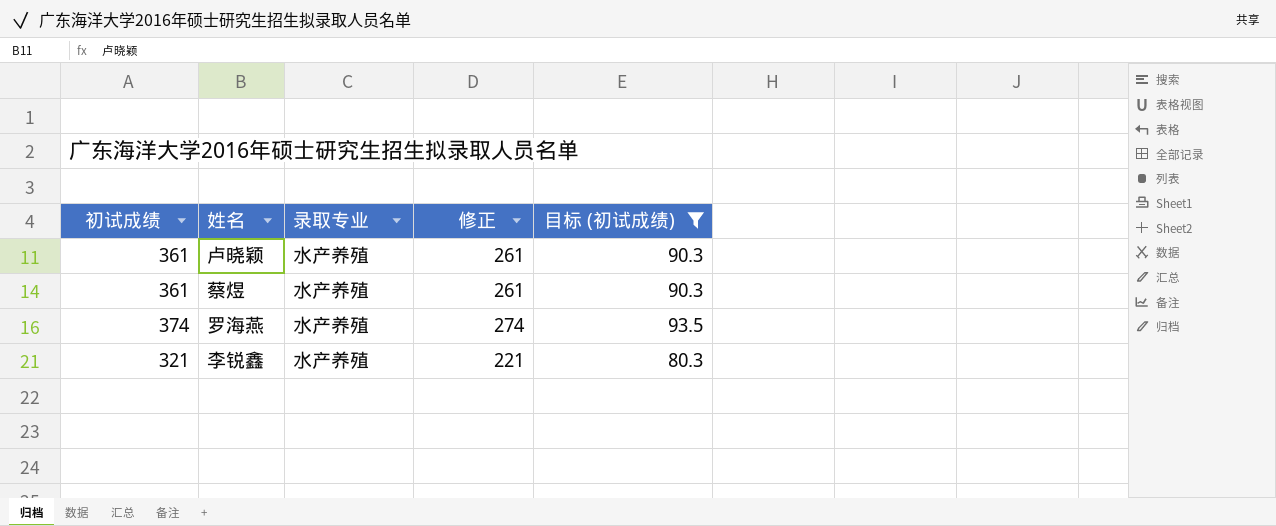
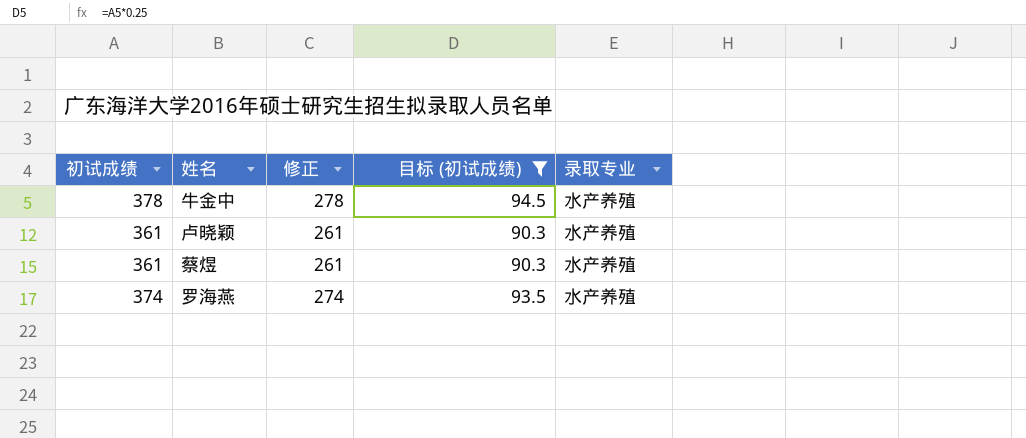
column 录取专业 | position: 3 -> 5
row 李锐鑫: 321 | 水产养殖 | 221 | 80.3 -> none
row 牛金中: none -> 378 | 278 | 94.5 | 水产养殖

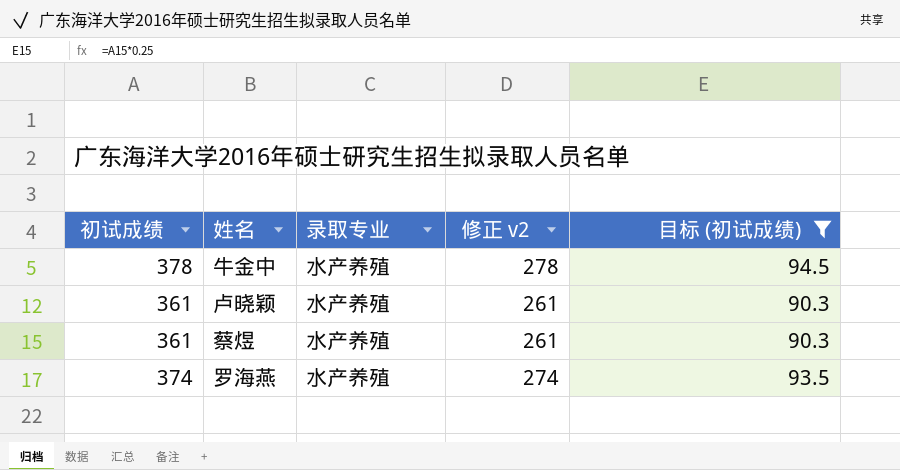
column 录取专业 | position: 5 -> 3
column name: 修正 -> 修正 v2

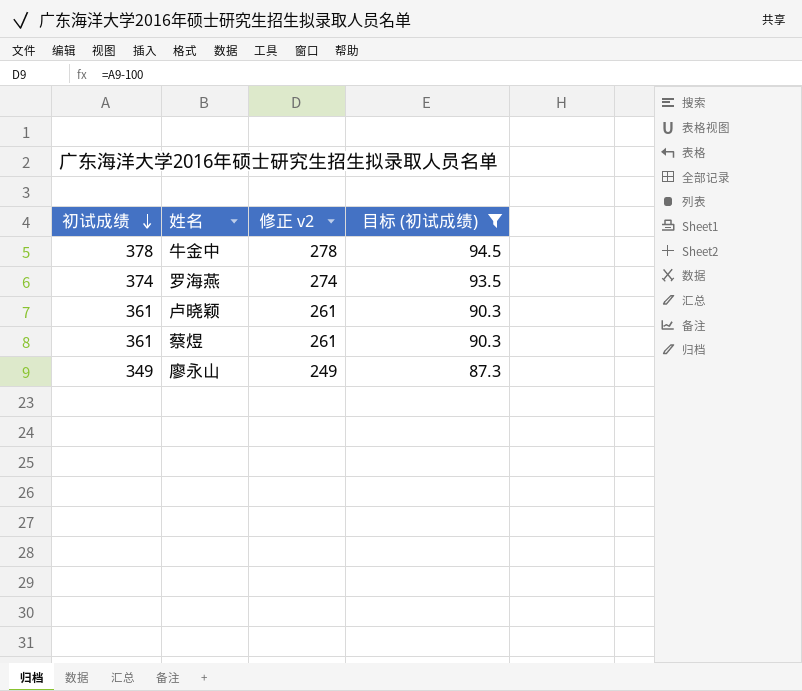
row order: none -> 初试成绩 descending
column 录取专业 | position: 3 -> none
row 廖永山: none -> 349 | 249 | 87.3

